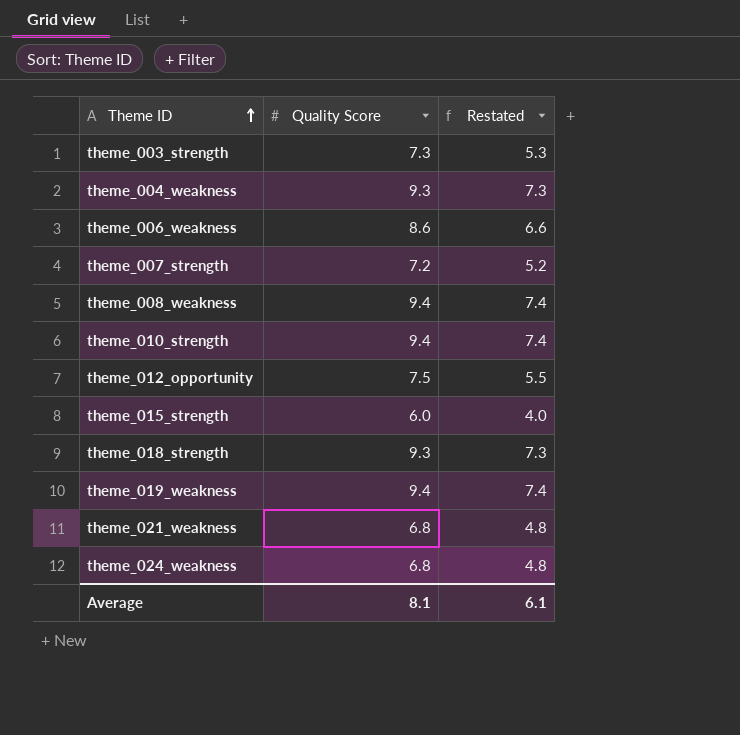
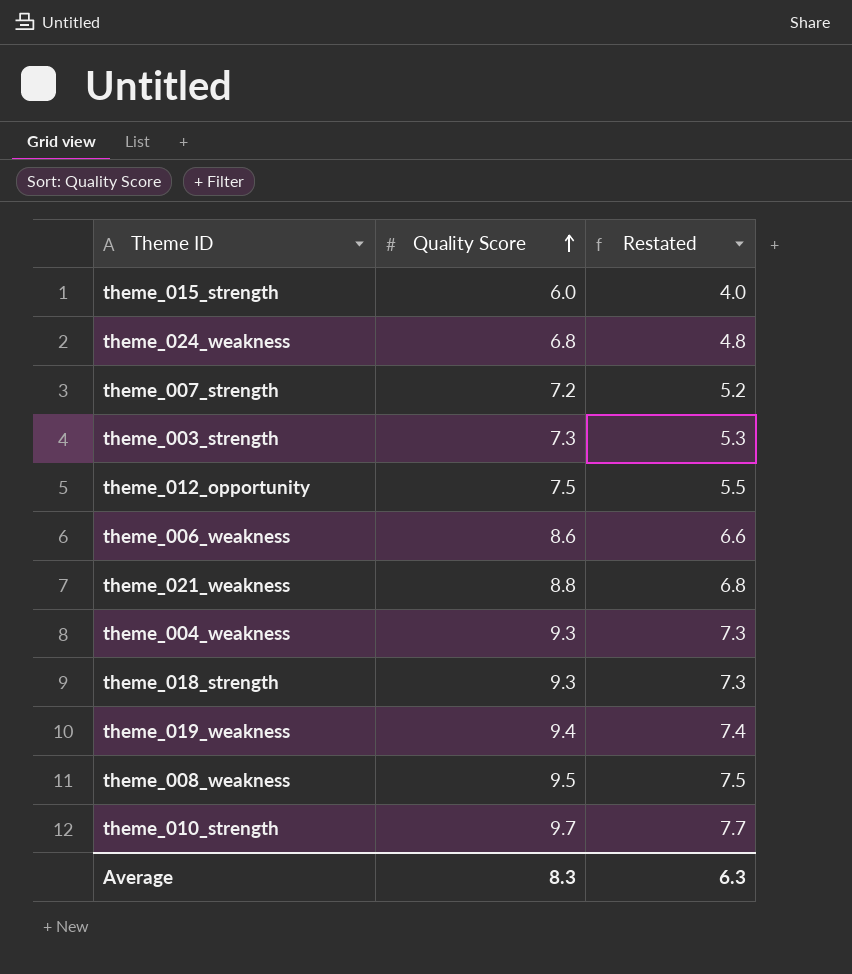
row order: Theme ID ascending -> Quality Score ascending
theme_021_weakness | Quality Score: 6.8 -> 8.8
theme_021_weakness | Restated: 4.8 -> 6.8
theme_008_weakness | Quality Score: 9.4 -> 9.5
theme_008_weakness | Restated: 7.4 -> 7.5
theme_010_strength | Quality Score: 9.4 -> 9.7
theme_010_strength | Restated: 7.4 -> 7.7
Average | Quality Score: 8.1 -> 8.3
Average | Restated: 6.1 -> 6.3

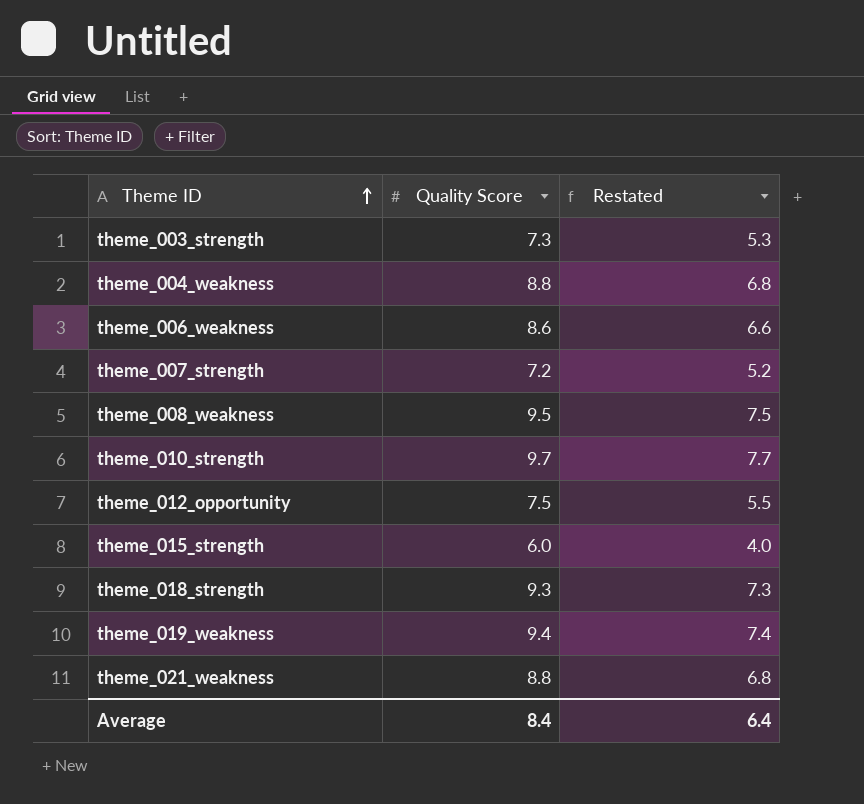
row order: Quality Score ascending -> Theme ID ascending
row theme_024_weakness: 6.8 | 4.8 -> none
theme_004_weakness | Quality Score: 9.3 -> 8.8
theme_004_weakness | Restated: 7.3 -> 6.8
Average | Quality Score: 8.3 -> 8.4
Average | Restated: 6.3 -> 6.4

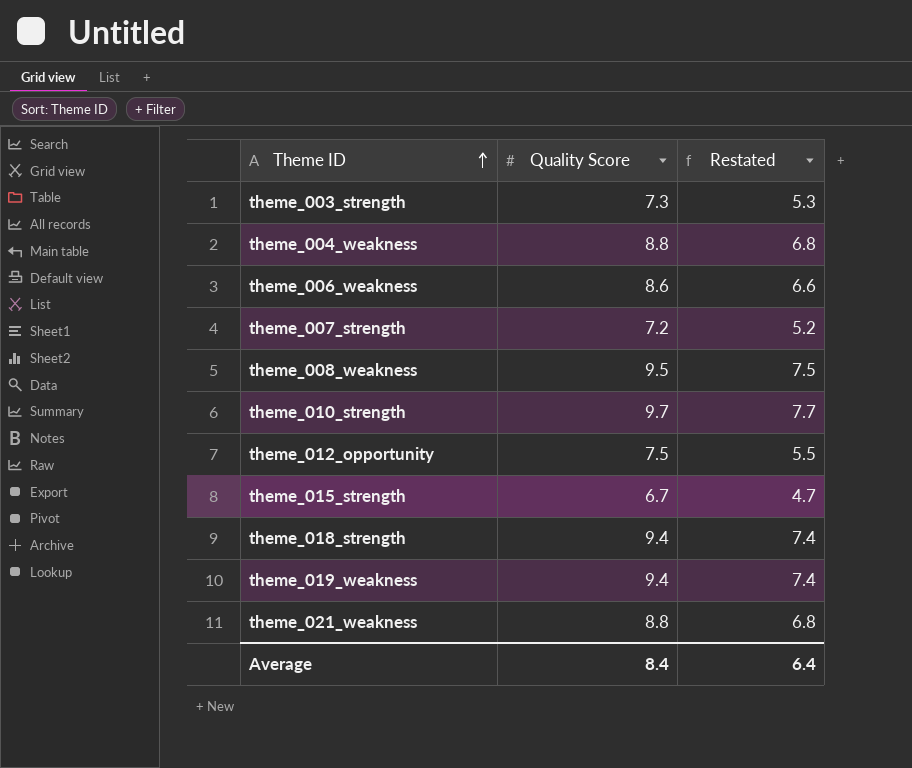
theme_015_strength | Quality Score: 6.0 -> 6.7
theme_015_strength | Restated: 4.0 -> 4.7
theme_018_strength | Quality Score: 9.3 -> 9.4
theme_018_strength | Restated: 7.3 -> 7.4

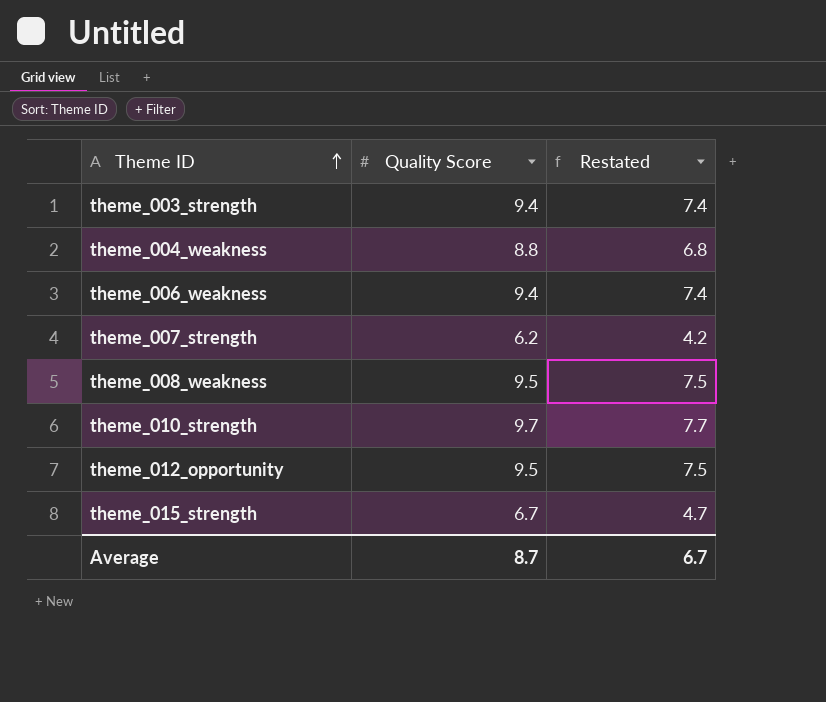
row theme_018_strength: 9.4 | 7.4 -> none
row theme_019_weakness: 9.4 | 7.4 -> none
row theme_021_weakness: 8.8 | 6.8 -> none
theme_003_strength | Quality Score: 7.3 -> 9.4
theme_003_strength | Restated: 5.3 -> 7.4
theme_006_weakness | Quality Score: 8.6 -> 9.4
theme_006_weakness | Restated: 6.6 -> 7.4
theme_007_strength | Quality Score: 7.2 -> 6.2
theme_007_strength | Restated: 5.2 -> 4.2
theme_012_opportunity | Quality Score: 7.5 -> 9.5
theme_012_opportunity | Restated: 5.5 -> 7.5
Average | Quality Score: 8.4 -> 8.7
Average | Restated: 6.4 -> 6.7

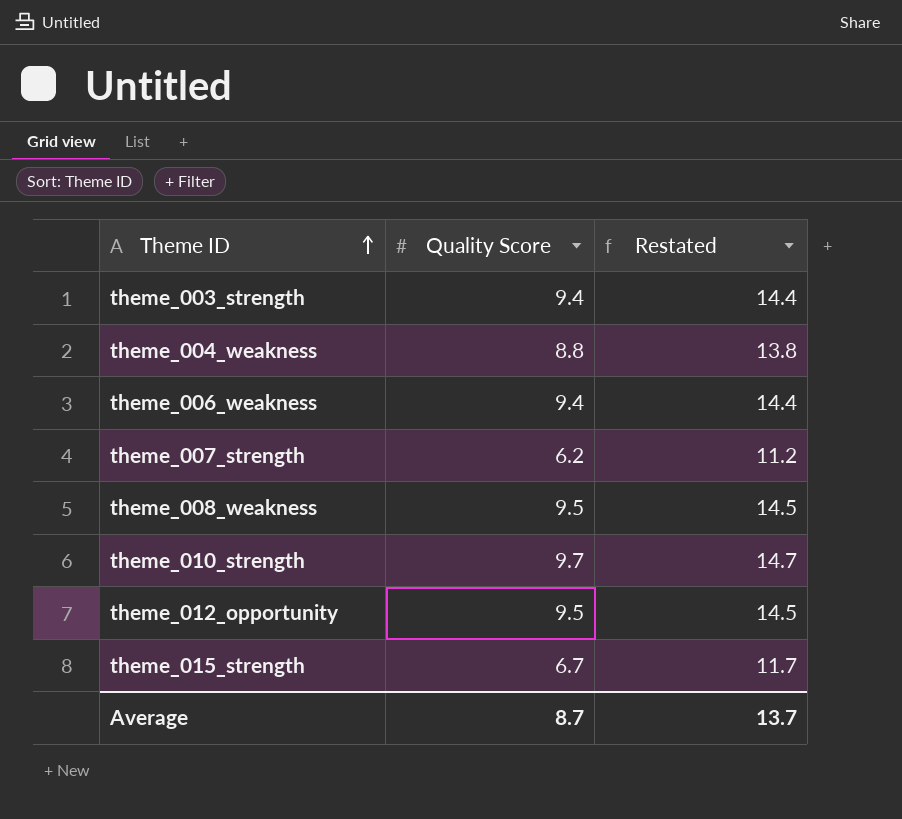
column Restated | formula: [Quality Score] - 2 -> [Quality Score] + 5
Average | Restated: 6.7 -> 13.7

